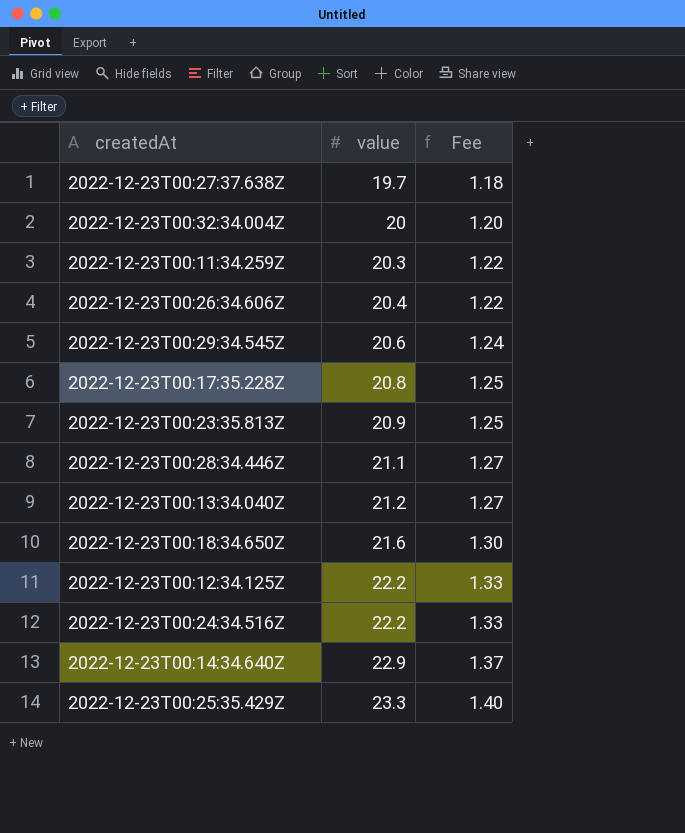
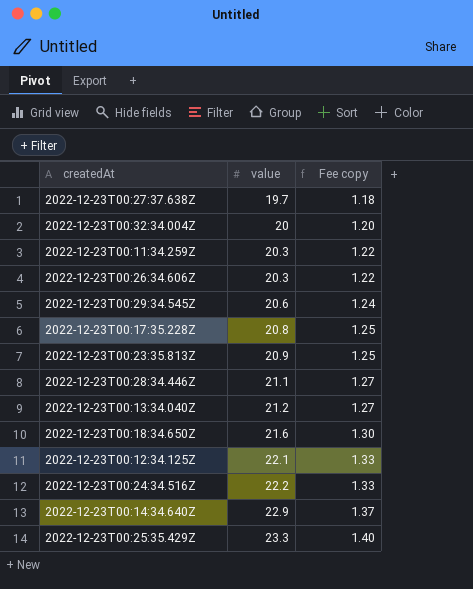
column name: Fee -> Fee copy
2022-12-23T00:26:34.606Z | value: 20.4 -> 20.3
2022-12-23T00:12:34.125Z | value: 22.2 -> 22.1

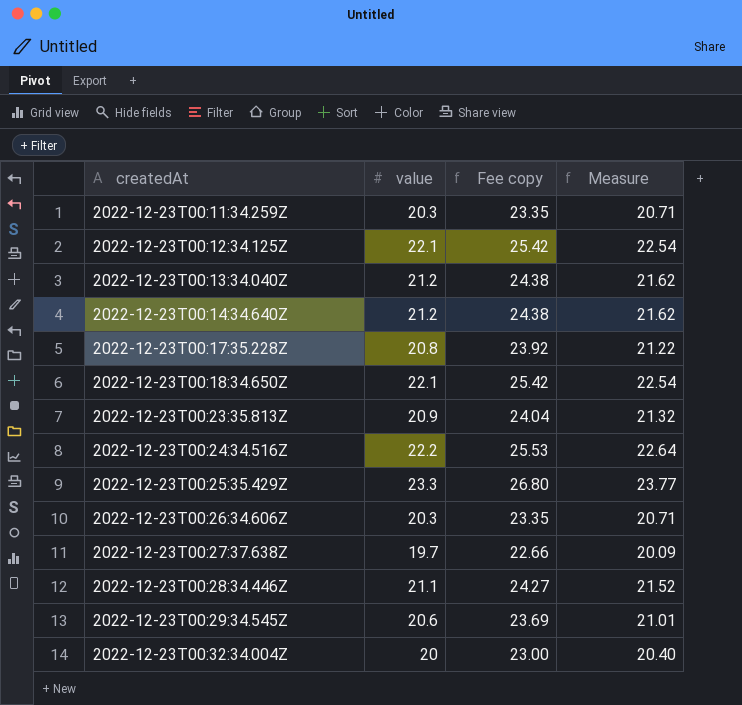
row order: value ascending -> createdAt ascending
column Fee copy | formula: [value] * 0.06 -> [value] * 1.15
column Measure | formula: none -> [value] * 1.02
2022-12-23T00:14:34.640Z | value: 22.9 -> 21.2
2022-12-23T00:18:34.650Z | value: 21.6 -> 22.1

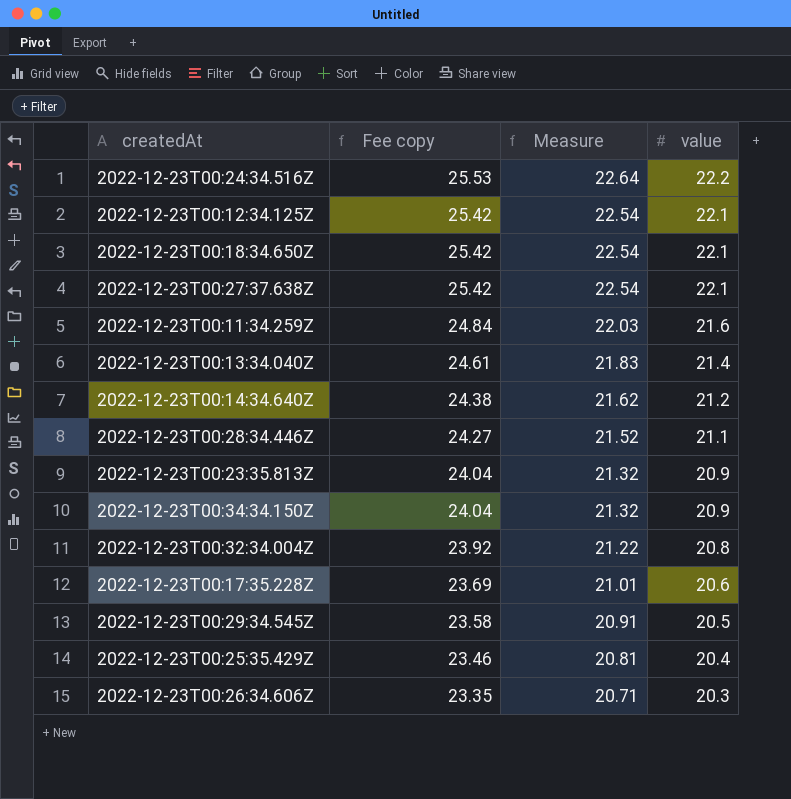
row order: createdAt ascending -> Fee copy descending
column value | position: 2 -> 4
2022-12-23T00:27:37.638Z | Fee copy: 22.66 -> 25.42
2022-12-23T00:27:37.638Z | Measure: 20.09 -> 22.54
2022-12-23T00:27:37.638Z | value: 19.7 -> 22.1
2022-12-23T00:11:34.259Z | Fee copy: 23.35 -> 24.84
2022-12-23T00:11:34.259Z | Measure: 20.71 -> 22.03
2022-12-23T00:11:34.259Z | value: 20.3 -> 21.6
2022-12-23T00:13:34.040Z | Fee copy: 24.38 -> 24.61
2022-12-23T00:13:34.040Z | Measure: 21.62 -> 21.83
2022-12-23T00:13:34.040Z | value: 21.2 -> 21.4
row 2022-12-23T00:34:34.150Z: none -> 24.04 | 21.32 | 20.9
2022-12-23T00:32:34.004Z | Fee copy: 23.00 -> 23.92
2022-12-23T00:32:34.004Z | Measure: 20.40 -> 21.22
2022-12-23T00:32:34.004Z | value: 20 -> 20.8
2022-12-23T00:17:35.228Z | Fee copy: 23.92 -> 23.69
2022-12-23T00:17:35.228Z | Measure: 21.22 -> 21.01
2022-12-23T00:17:35.228Z | value: 20.8 -> 20.6
2022-12-23T00:29:34.545Z | Fee copy: 23.69 -> 23.58
2022-12-23T00:29:34.545Z | Measure: 21.01 -> 20.91
2022-12-23T00:29:34.545Z | value: 20.6 -> 20.5
2022-12-23T00:25:35.429Z | Fee copy: 26.80 -> 23.46
2022-12-23T00:25:35.429Z | Measure: 23.77 -> 20.81
2022-12-23T00:25:35.429Z | value: 23.3 -> 20.4

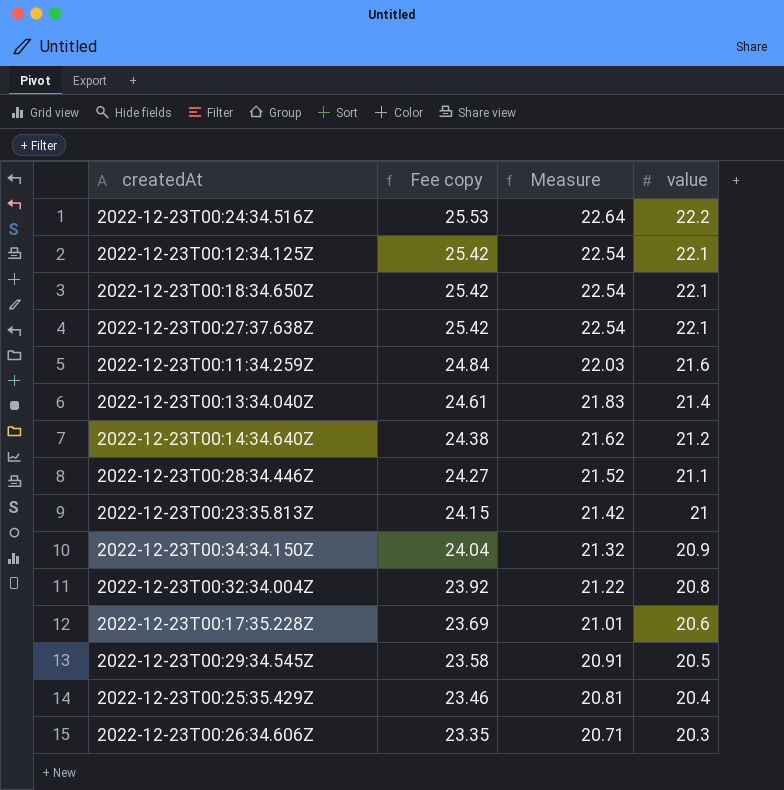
2022-12-23T00:23:35.813Z | Fee copy: 24.04 -> 24.15
2022-12-23T00:23:35.813Z | Measure: 21.32 -> 21.42
2022-12-23T00:23:35.813Z | value: 20.9 -> 21

